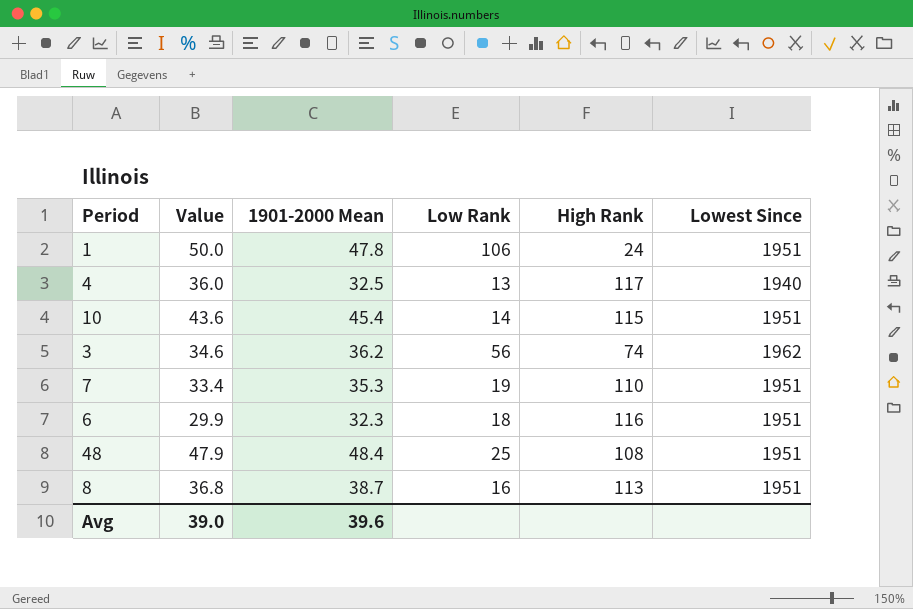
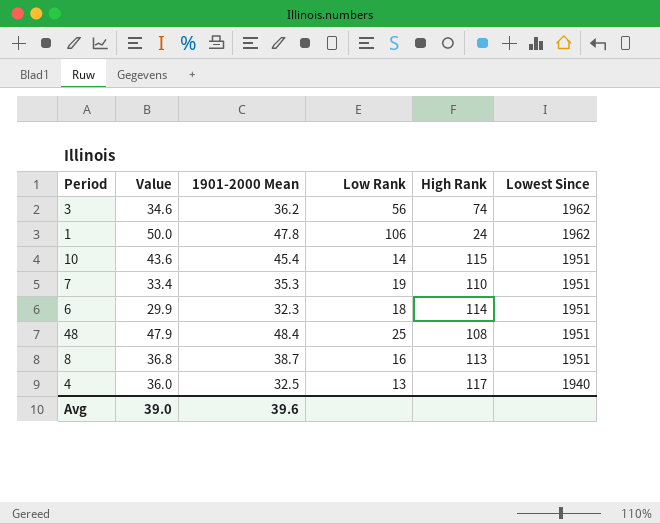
row order: none -> Lowest Since descending
1 | Lowest Since: 1951 -> 1962
6 | High Rank: 116 -> 114

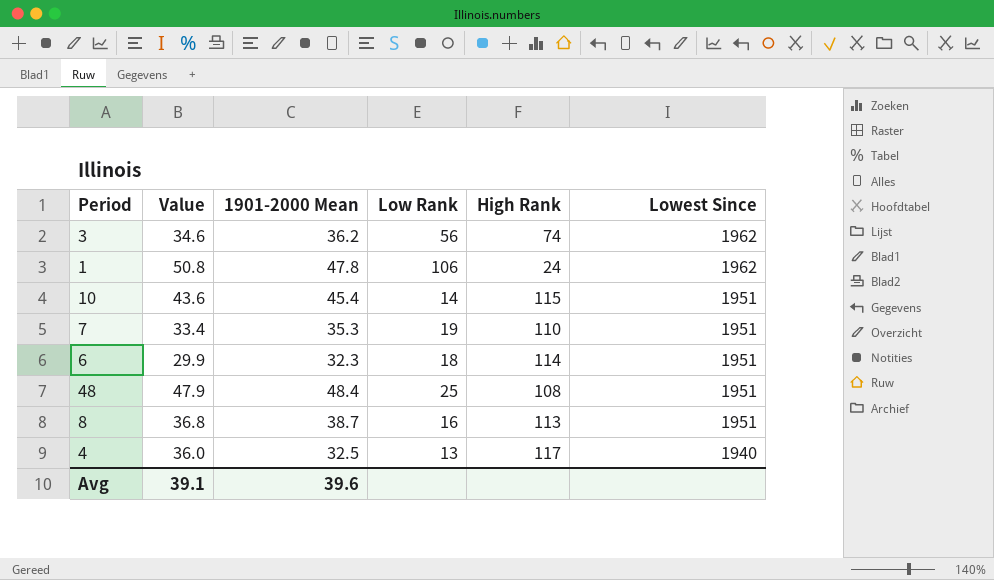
1 | Value: 50.0 -> 50.8
Avg | Value: 39.0 -> 39.1

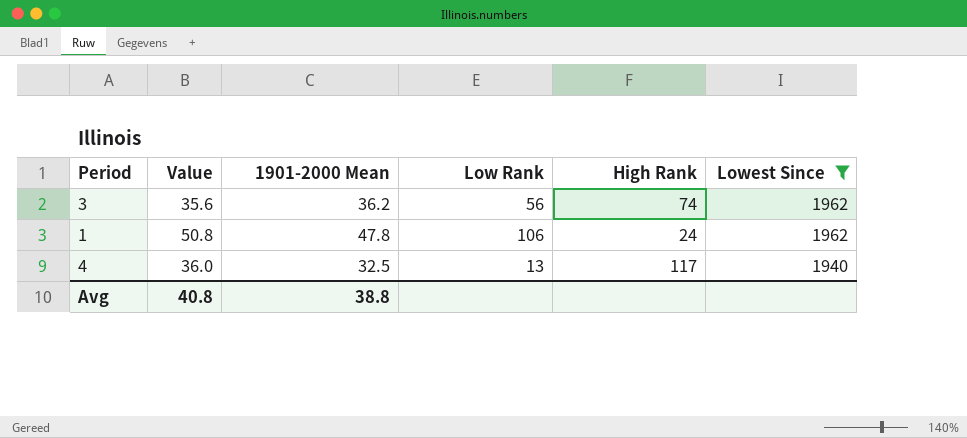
filter: none -> Lowest Since != 1951
3 | Value: 34.6 -> 35.6
Avg | Value: 39.1 -> 40.8
Avg | 1901-2000 Mean: 39.6 -> 38.8

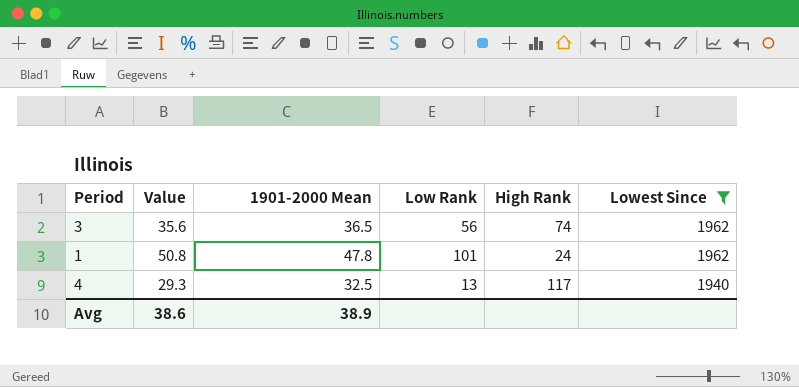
3 | 1901-2000 Mean: 36.2 -> 36.5
1 | Low Rank: 106 -> 101
4 | Value: 36.0 -> 29.3
Avg | Value: 40.8 -> 38.6
Avg | 1901-2000 Mean: 38.8 -> 38.9

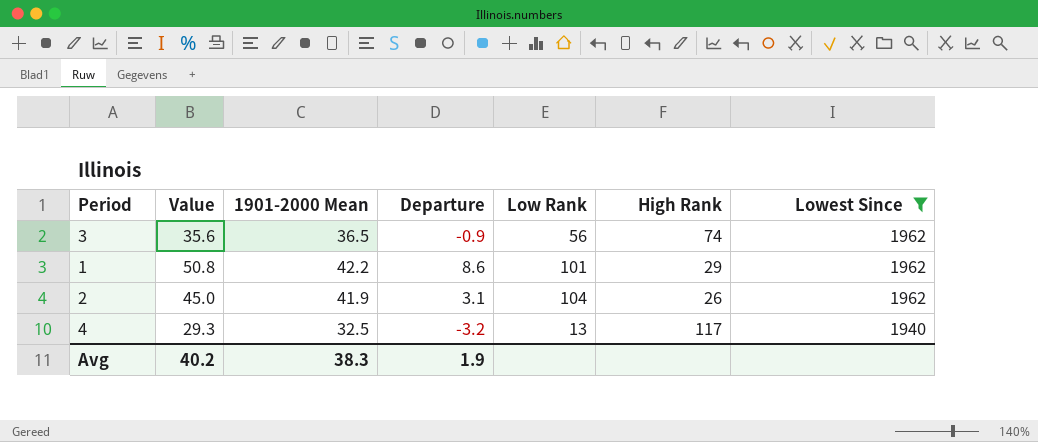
column Departure | formula: none -> [Value] - [1901-2000 Mean]
1 | 1901-2000 Mean: 47.8 -> 42.2
1 | High Rank: 24 -> 29
row 2: none -> 45.0 | 41.9 | 3.1 | 104 | 26 | 1962
Avg | Value: 38.6 -> 40.2
Avg | 1901-2000 Mean: 38.9 -> 38.3

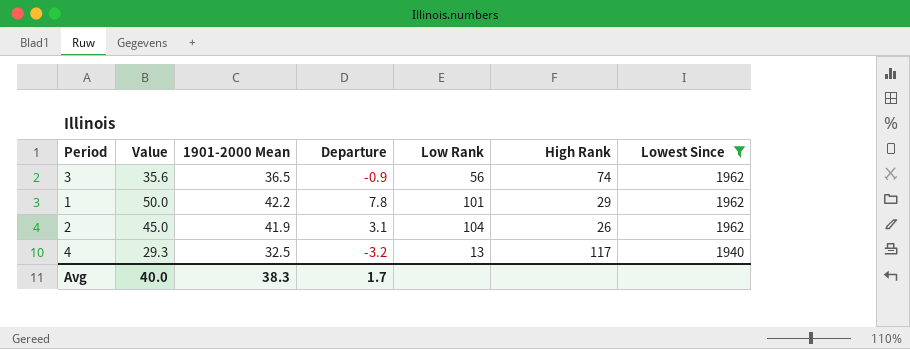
1 | Value: 50.8 -> 50.0
1 | Departure: 8.6 -> 7.8
Avg | Value: 40.2 -> 40.0
Avg | Departure: 1.9 -> 1.7

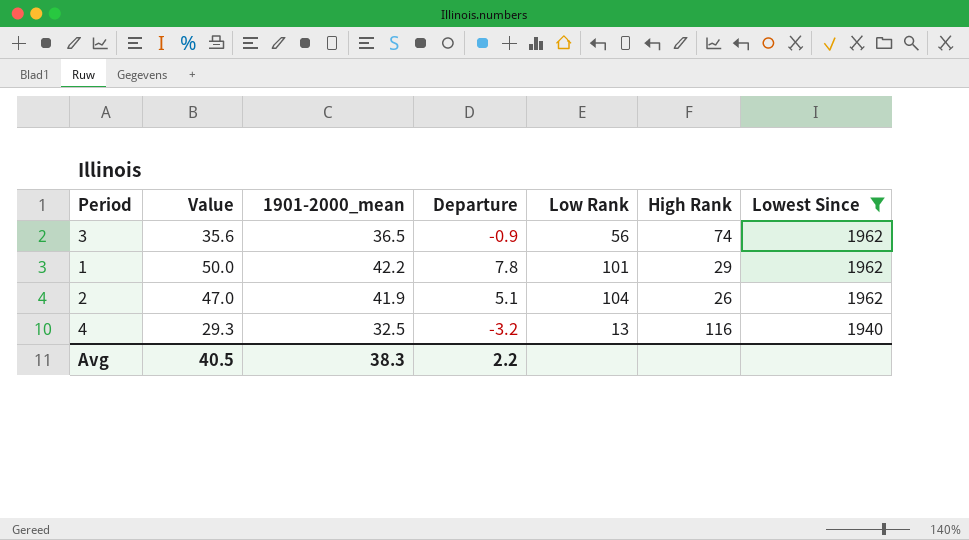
column name: 1901-2000 Mean -> 1901-2000_mean
2 | Value: 45.0 -> 47.0
2 | Departure: 3.1 -> 5.1
4 | High Rank: 117 -> 116
Avg | Value: 40.0 -> 40.5
Avg | Departure: 1.7 -> 2.2

